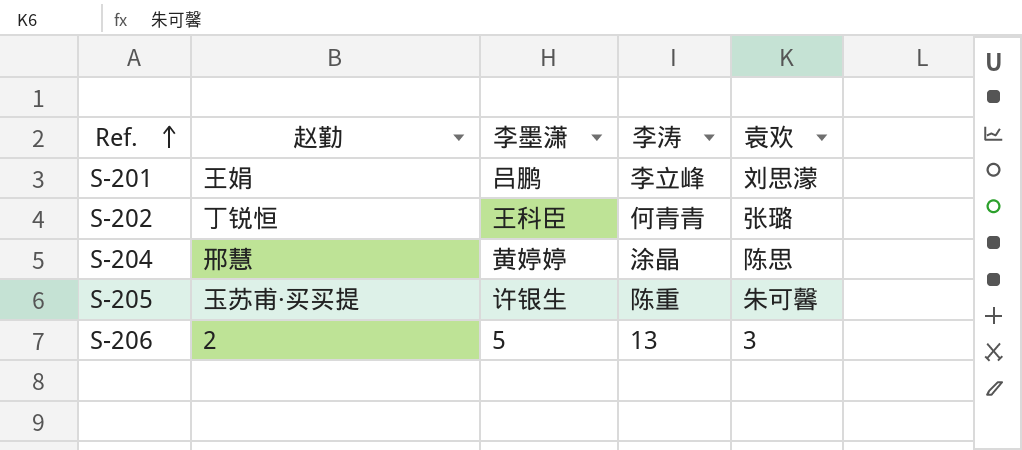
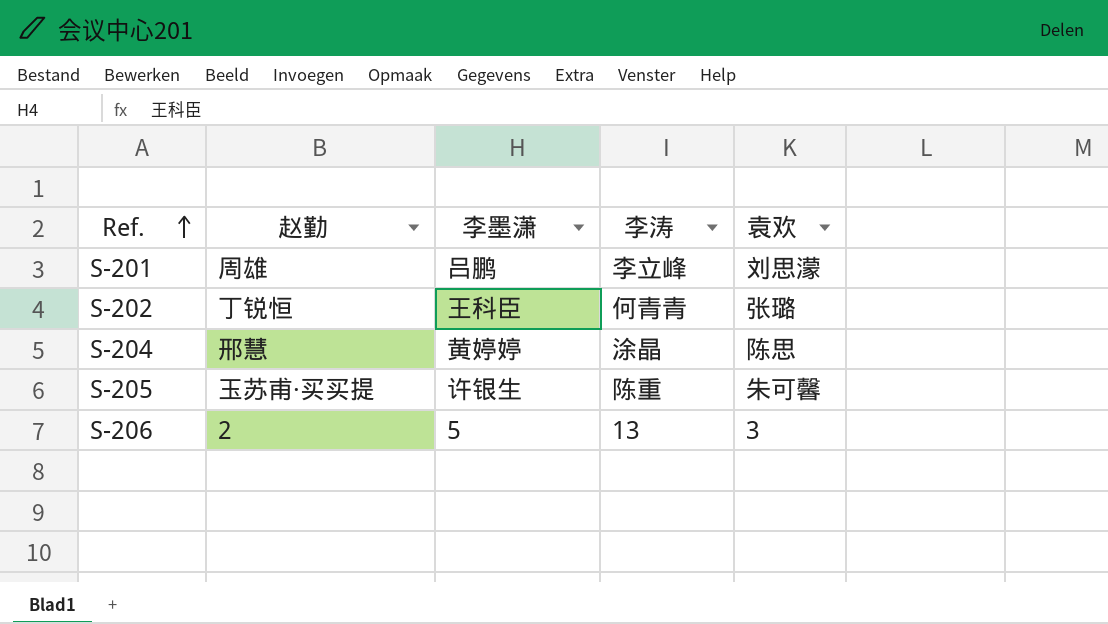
S-201 | 赵勤: 王娟 -> 周雄

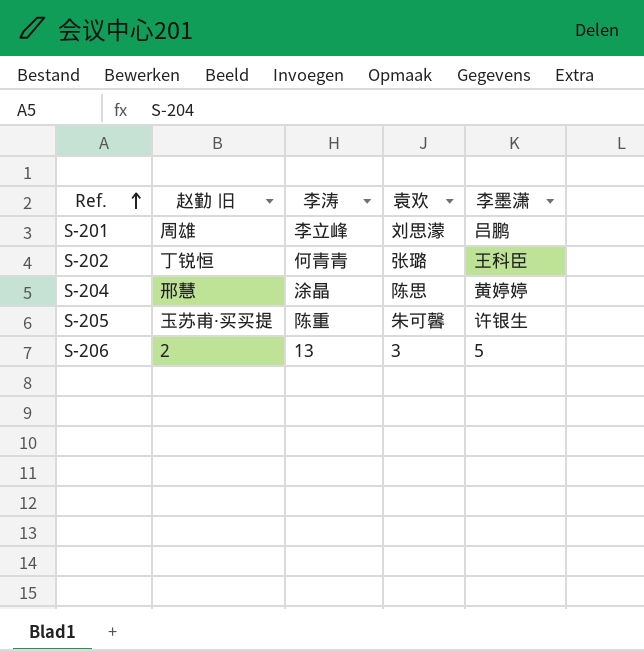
column name: 赵勤 -> 赵勤 旧
column 李墨潇 | position: 3 -> 5

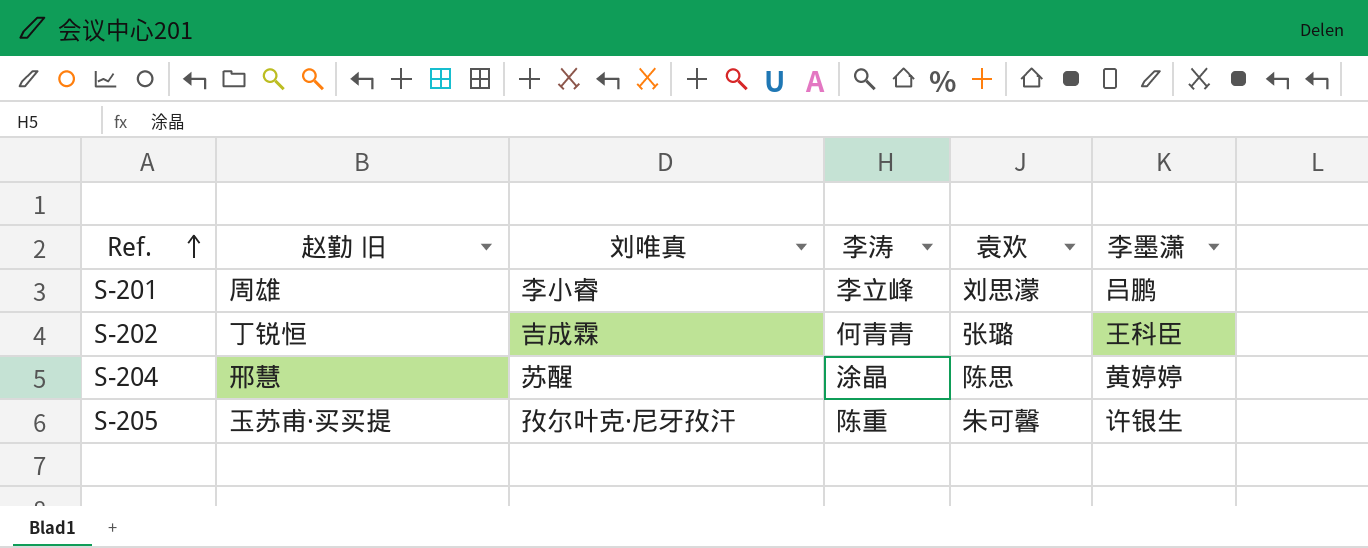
column 刘唯真 | position: none -> 3
row S-206: 2 | 13 | 3 | 5 -> none

